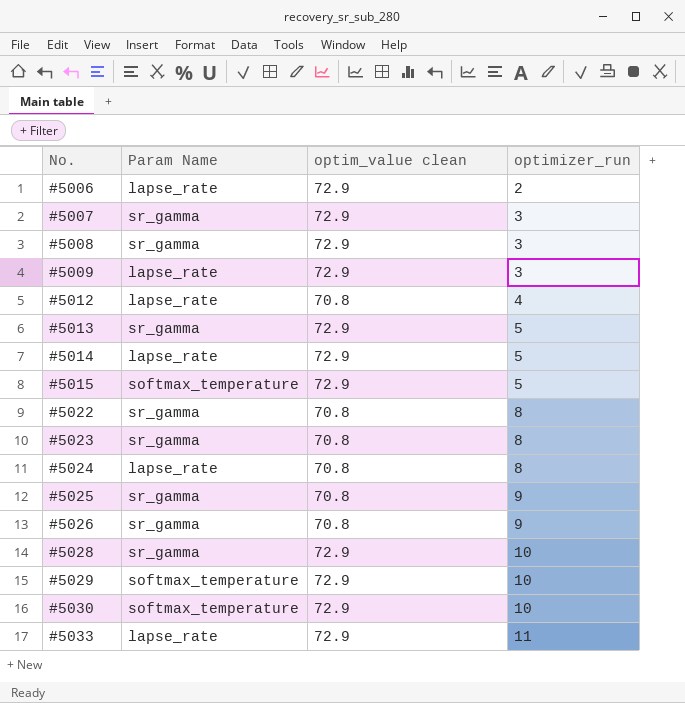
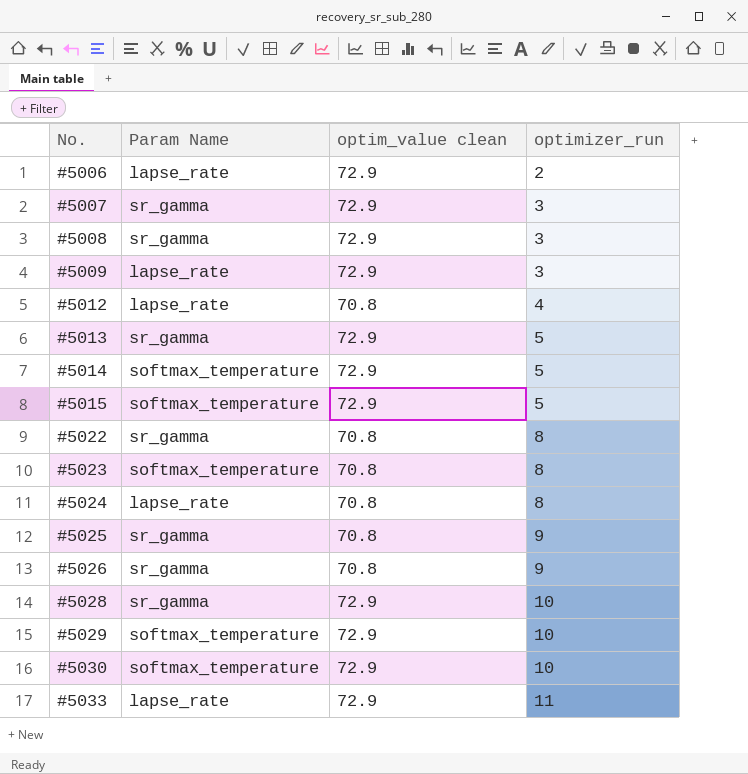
#5014 | Param Name: lapse_rate -> softmax_temperature
#5023 | Param Name: sr_gamma -> softmax_temperature

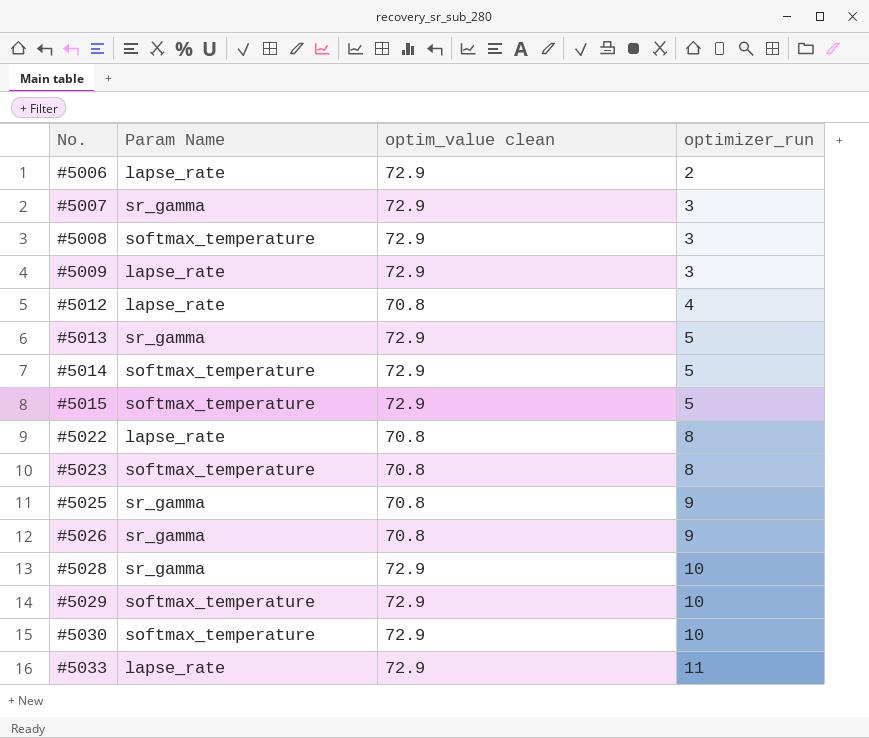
row #5024: lapse_rate | 70.8 | 8 -> none
#5008 | Param Name: sr_gamma -> softmax_temperature
#5022 | Param Name: sr_gamma -> lapse_rate

